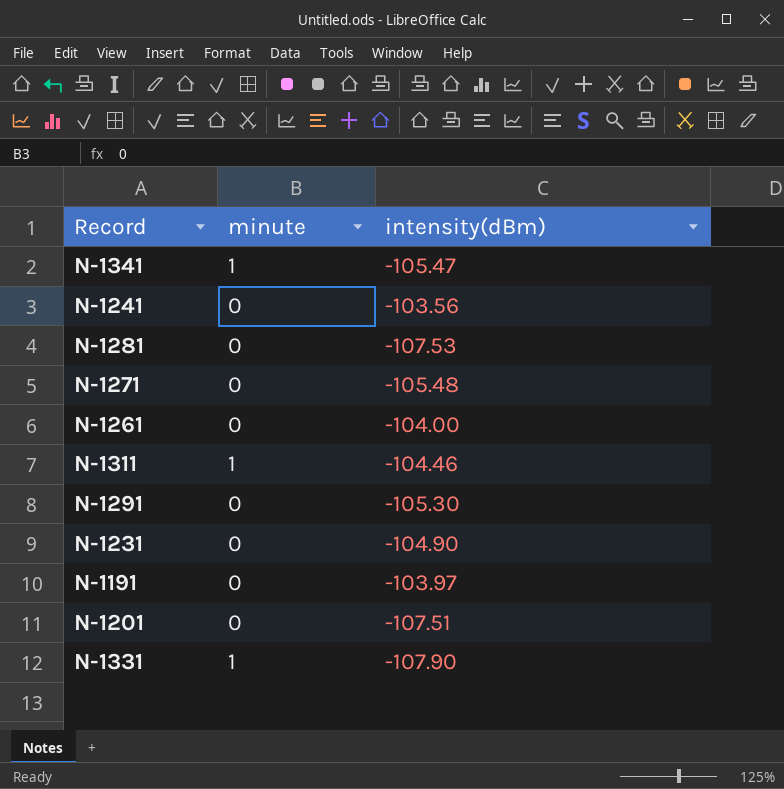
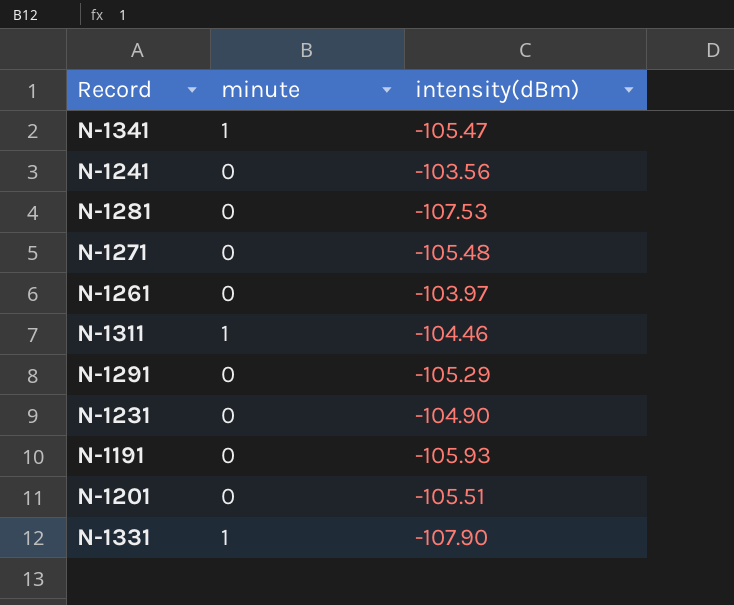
N-1261 | intensity(dBm): -104.00 -> -103.97
N-1291 | intensity(dBm): -105.30 -> -105.29
N-1191 | intensity(dBm): -103.97 -> -105.93
N-1201 | intensity(dBm): -107.51 -> -105.51

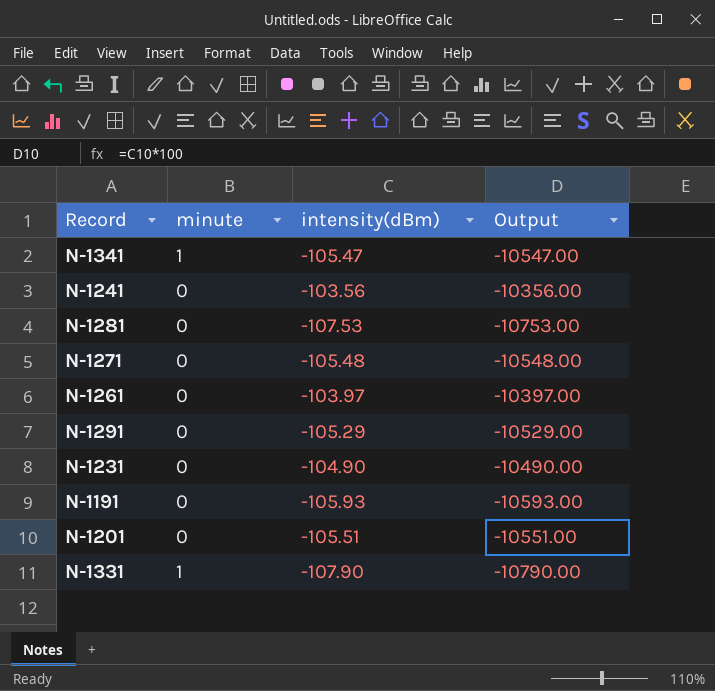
column Output | formula: none -> [intensity(dBm)] * 100
row N-1311: 1 | -104.46 -> none

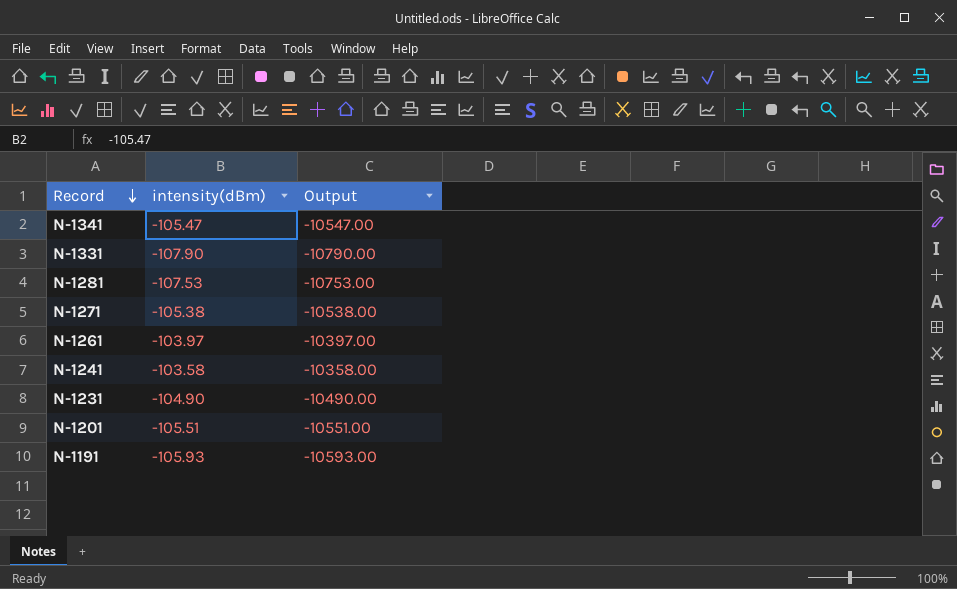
row order: none -> Record descending
column minute | position: 2 -> none
row N-1291: 0 | -105.29 | -10529.00 -> none
N-1271 | intensity(dBm): -105.48 -> -105.38
N-1271 | Output: -10548.00 -> -10538.00
N-1241 | intensity(dBm): -103.56 -> -103.58
N-1241 | Output: -10356.00 -> -10358.00

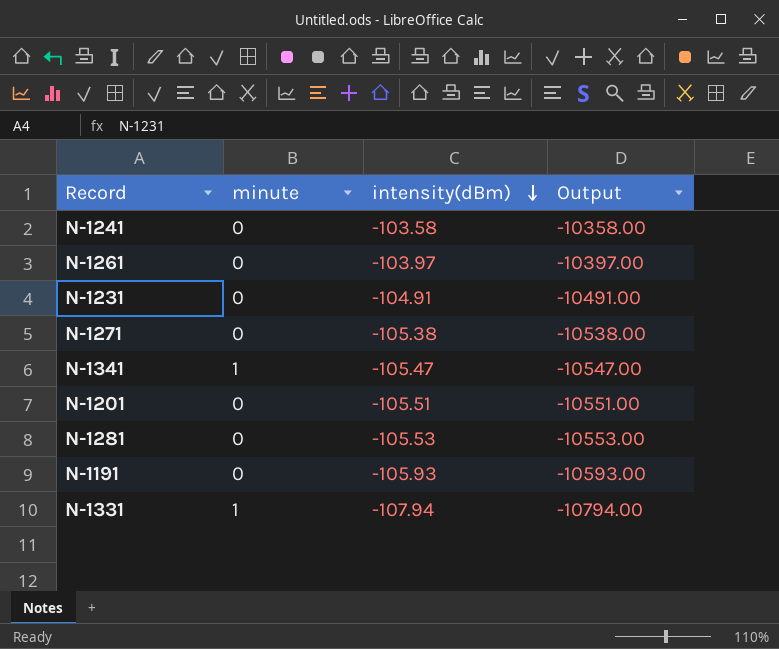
row order: Record descending -> intensity(dBm) descending
column minute | position: none -> 2
N-1231 | intensity(dBm): -104.90 -> -104.91
N-1231 | Output: -10490.00 -> -10491.00
N-1281 | intensity(dBm): -107.53 -> -105.53
N-1281 | Output: -10753.00 -> -10553.00
N-1331 | intensity(dBm): -107.90 -> -107.94
N-1331 | Output: -10790.00 -> -10794.00

